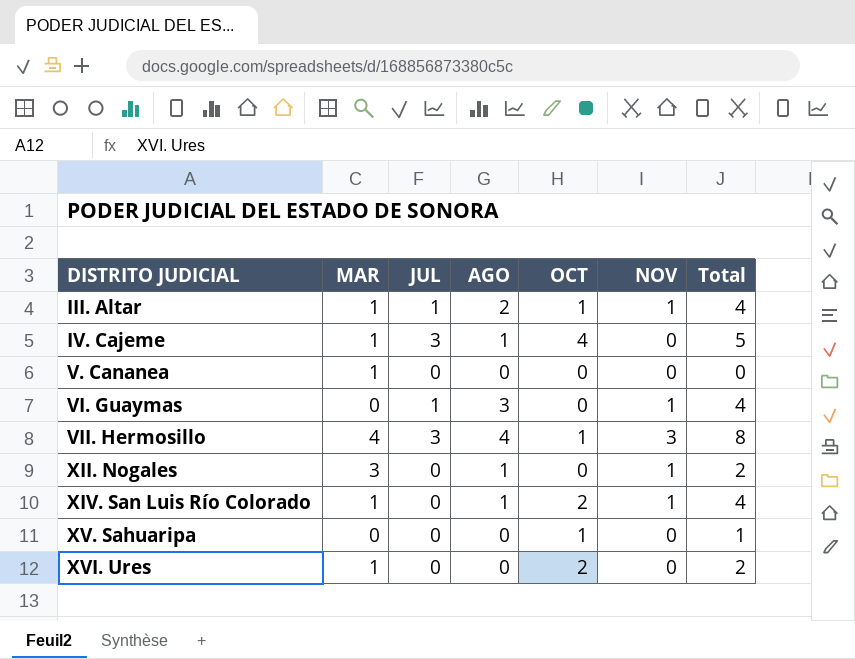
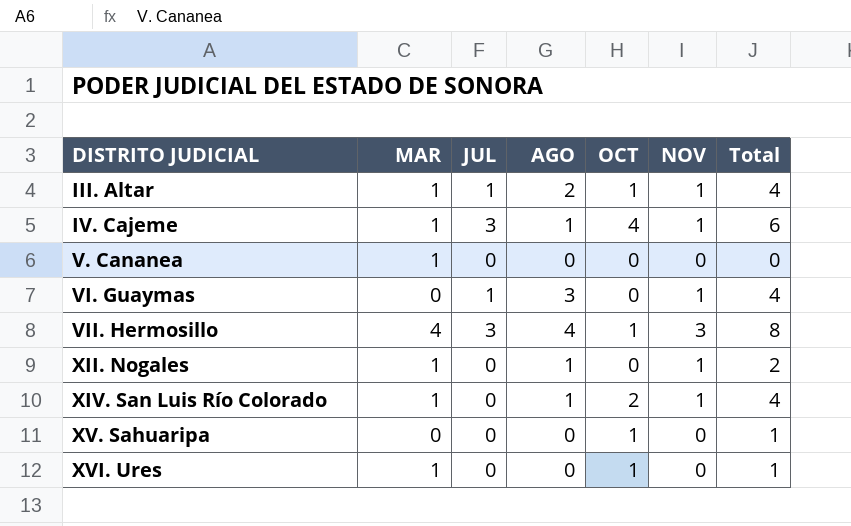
IV. Cajeme | NOV: 0 -> 1
IV. Cajeme | Total: 5 -> 6
XII. Nogales | MAR: 3 -> 1
XVI. Ures | OCT: 2 -> 1
XVI. Ures | Total: 2 -> 1

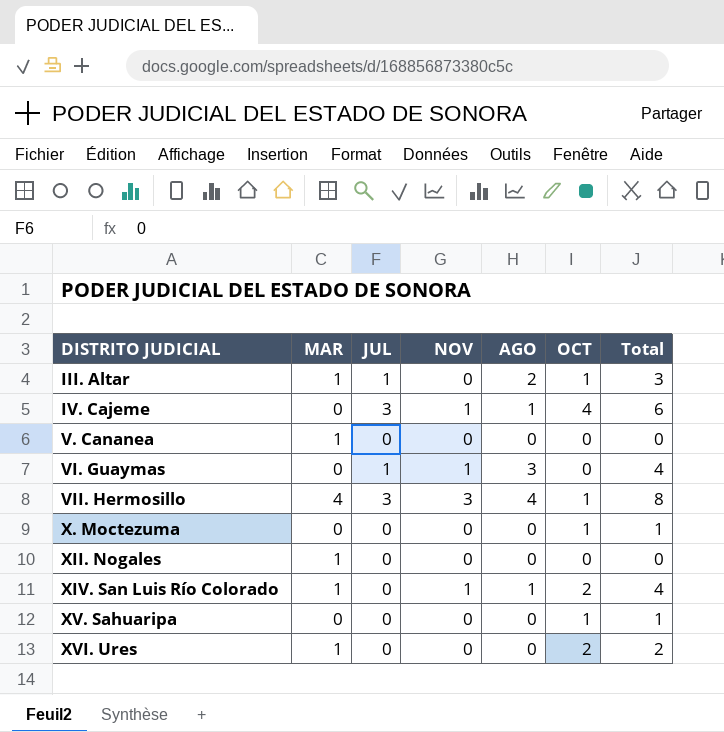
column NOV | position: 6 -> 4
III. Altar | NOV: 1 -> 0
III. Altar | Total: 4 -> 3
IV. Cajeme | MAR: 1 -> 0
row X. Moctezuma: none -> 0 | 0 | 0 | 0 | 1 | 1
XII. Nogales | NOV: 1 -> 0
XII. Nogales | AGO: 1 -> 0
XII. Nogales | Total: 2 -> 0
XVI. Ures | OCT: 1 -> 2
XVI. Ures | Total: 1 -> 2

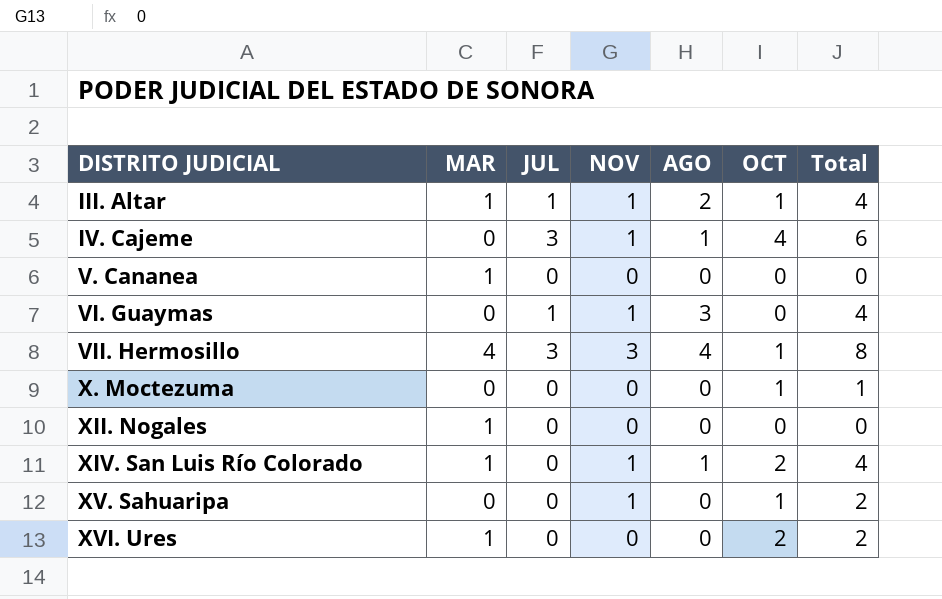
III. Altar | NOV: 0 -> 1
III. Altar | Total: 3 -> 4
XV. Sahuaripa | NOV: 0 -> 1
XV. Sahuaripa | Total: 1 -> 2

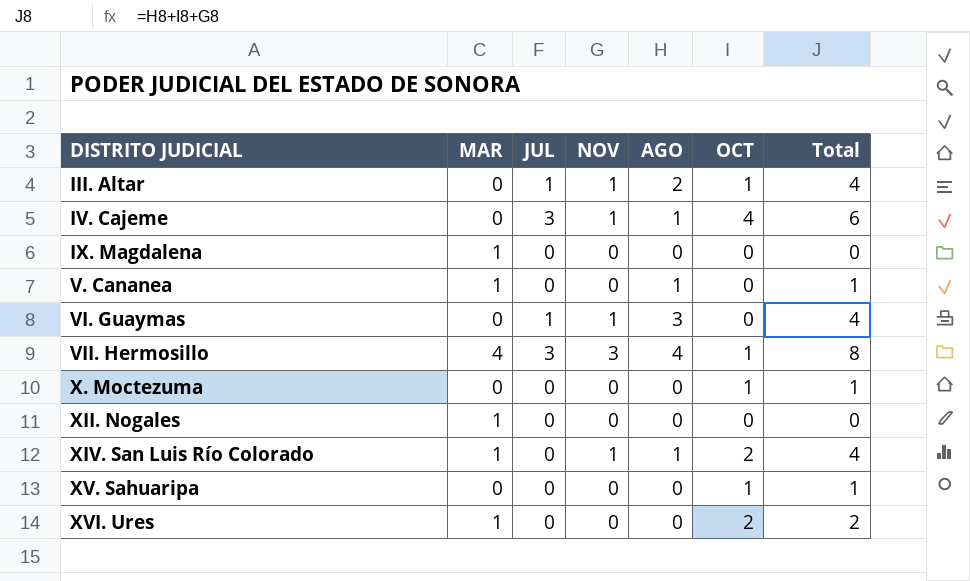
III. Altar | MAR: 1 -> 0
row IX. Magdalena: none -> 1 | 0 | 0 | 0 | 0 | 0
V. Cananea | AGO: 0 -> 1
V. Cananea | Total: 0 -> 1
XV. Sahuaripa | NOV: 1 -> 0
XV. Sahuaripa | Total: 2 -> 1

